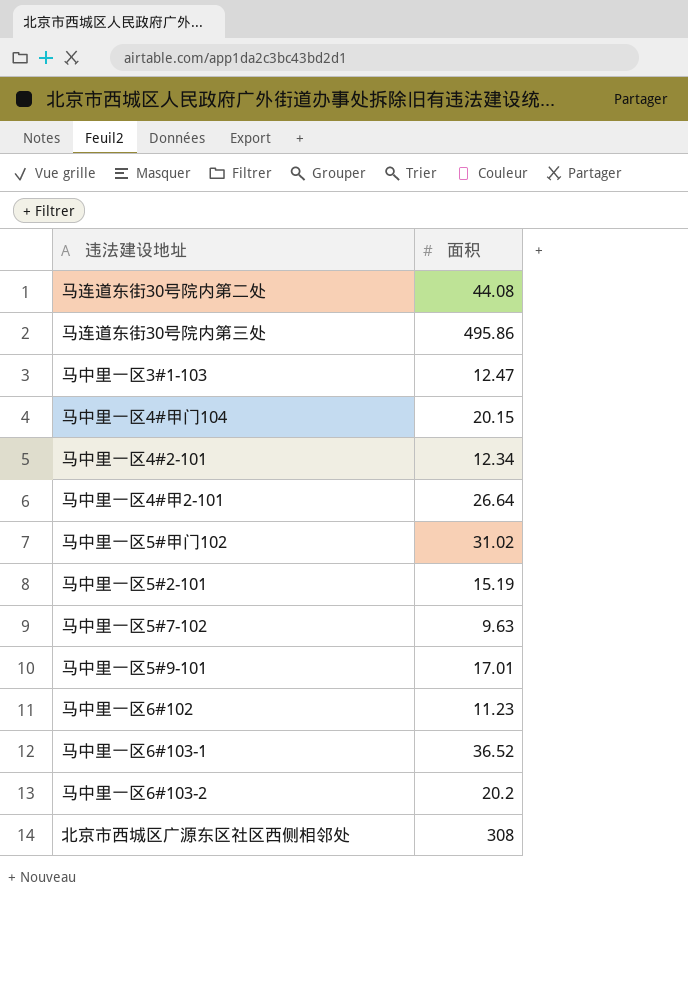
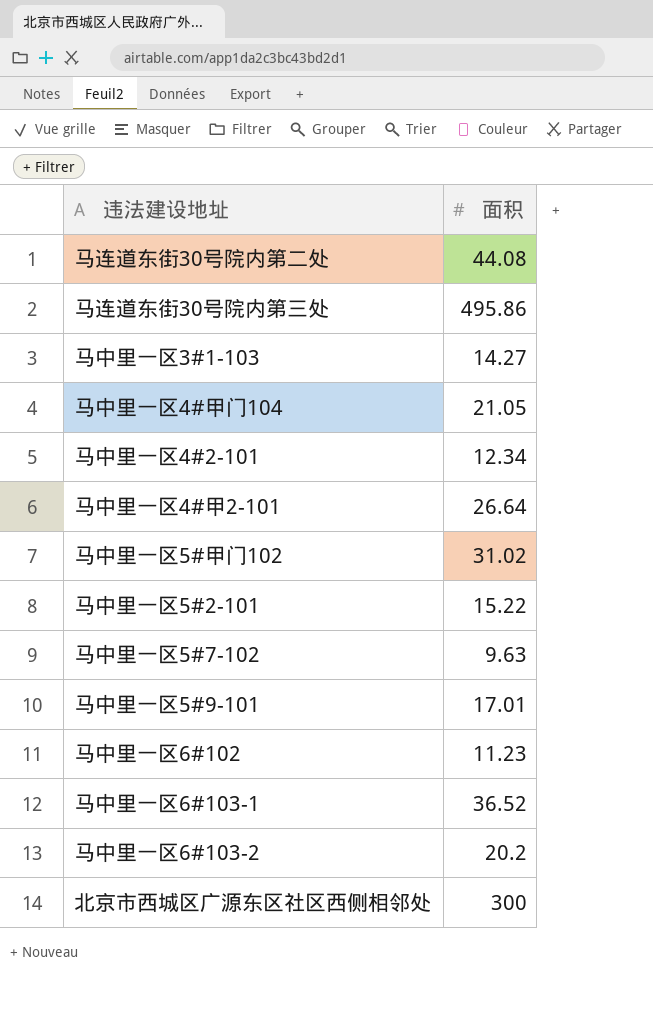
马中里一区3#1-103 | 面积: 12.47 -> 14.27
马中里一区4#甲门104 | 面积: 20.15 -> 21.05
马中里一区5#2-101 | 面积: 15.19 -> 15.22
北京市西城区广源东区社区西侧相邻处 | 面积: 308 -> 300

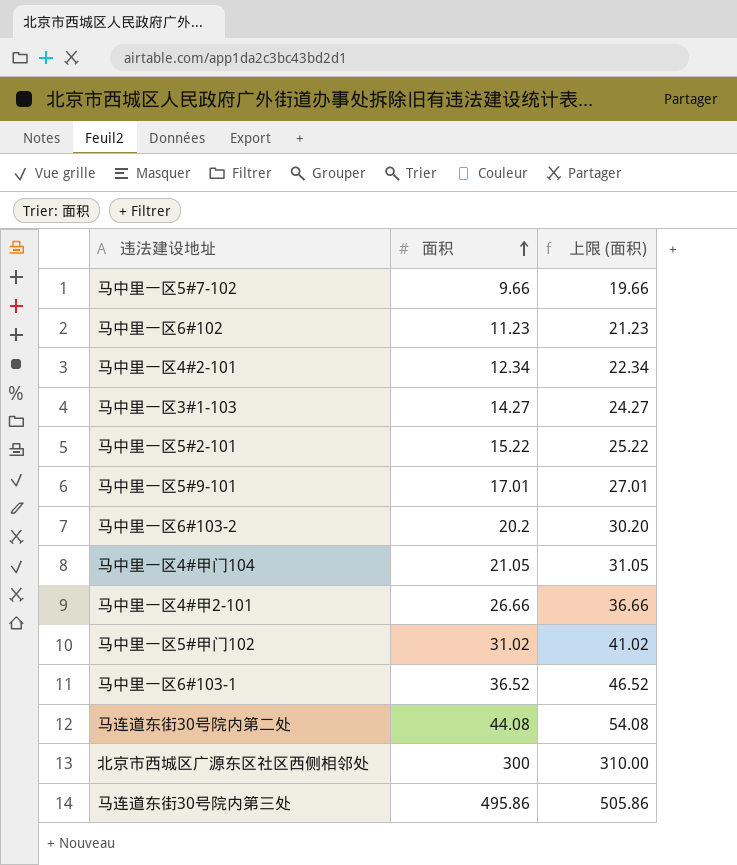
row order: none -> 面积 ascending
column 上限 (面积) | formula: none -> [面积] + 10
马中里一区5#7-102 | 面积: 9.63 -> 9.66
马中里一区4#甲2-101 | 面积: 26.64 -> 26.66

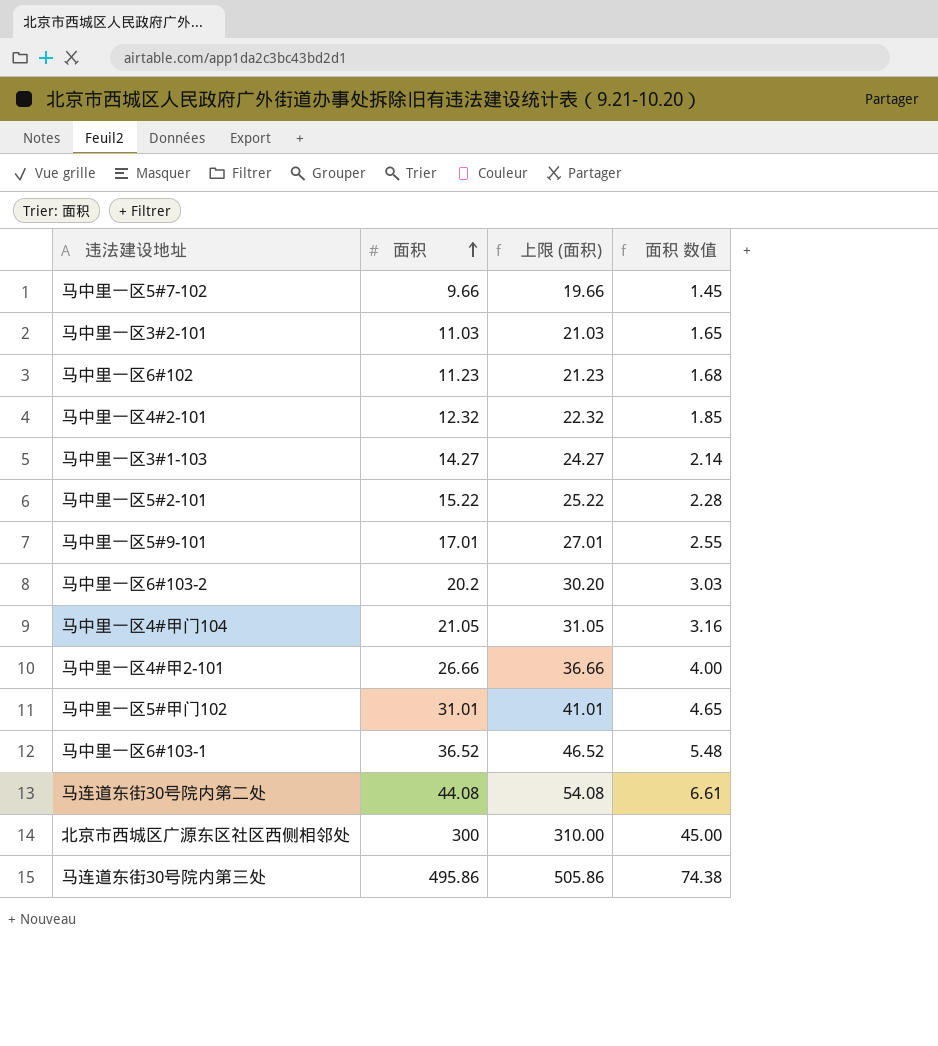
column 面积 数值 | formula: none -> [面积] * 0.15
row 马中里一区3#2-101: none -> 11.03 | 21.03 | 1.65
马中里一区4#2-101 | 面积: 12.34 -> 12.32
马中里一区4#2-101 | 上限 (面积): 22.34 -> 22.32
马中里一区5#甲门102 | 面积: 31.02 -> 31.01
马中里一区5#甲门102 | 上限 (面积): 41.02 -> 41.01

